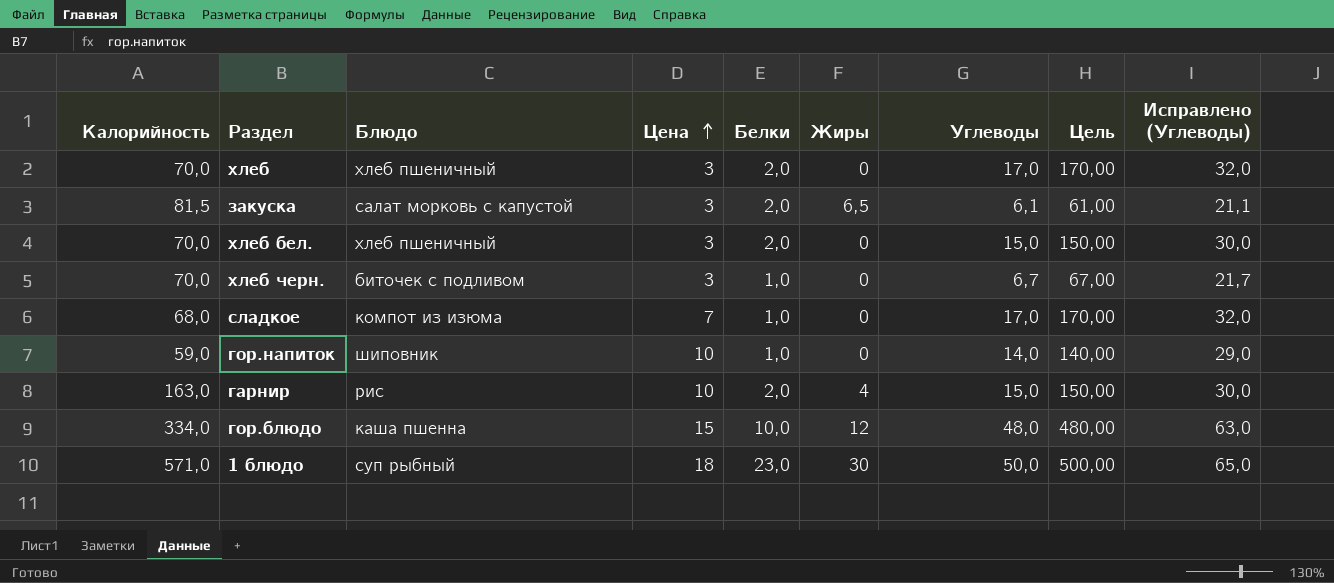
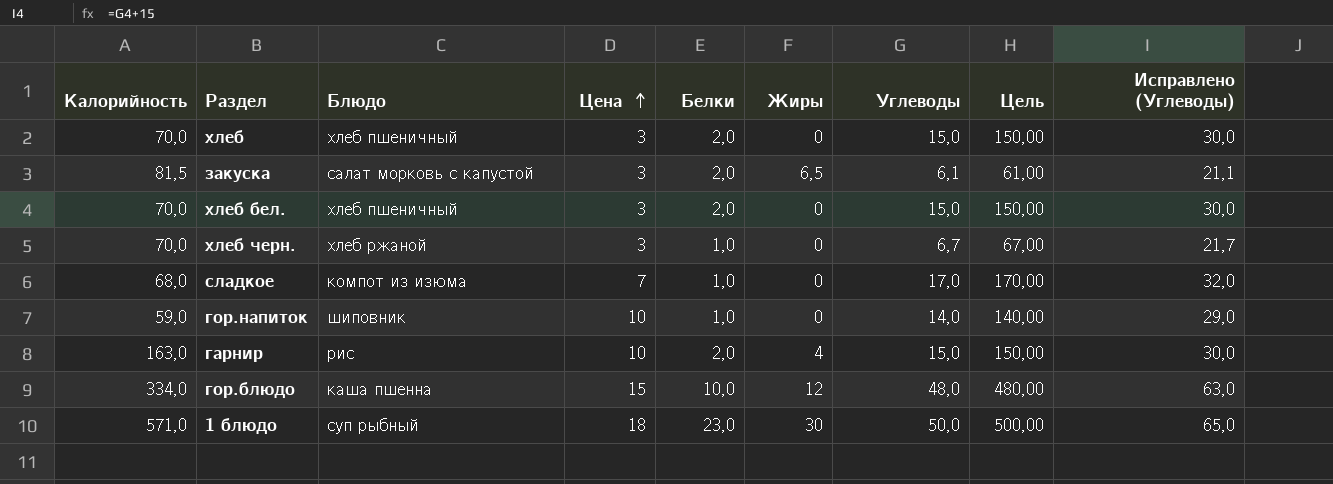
хлеб | Углеводы: 17,0 -> 15,0
хлеб | Цель: 170,00 -> 150,00
хлеб | Исправлено (Углеводы): 32,0 -> 30,0
хлеб черн. | Блюдо: биточек с подливом -> хлеб ржаной

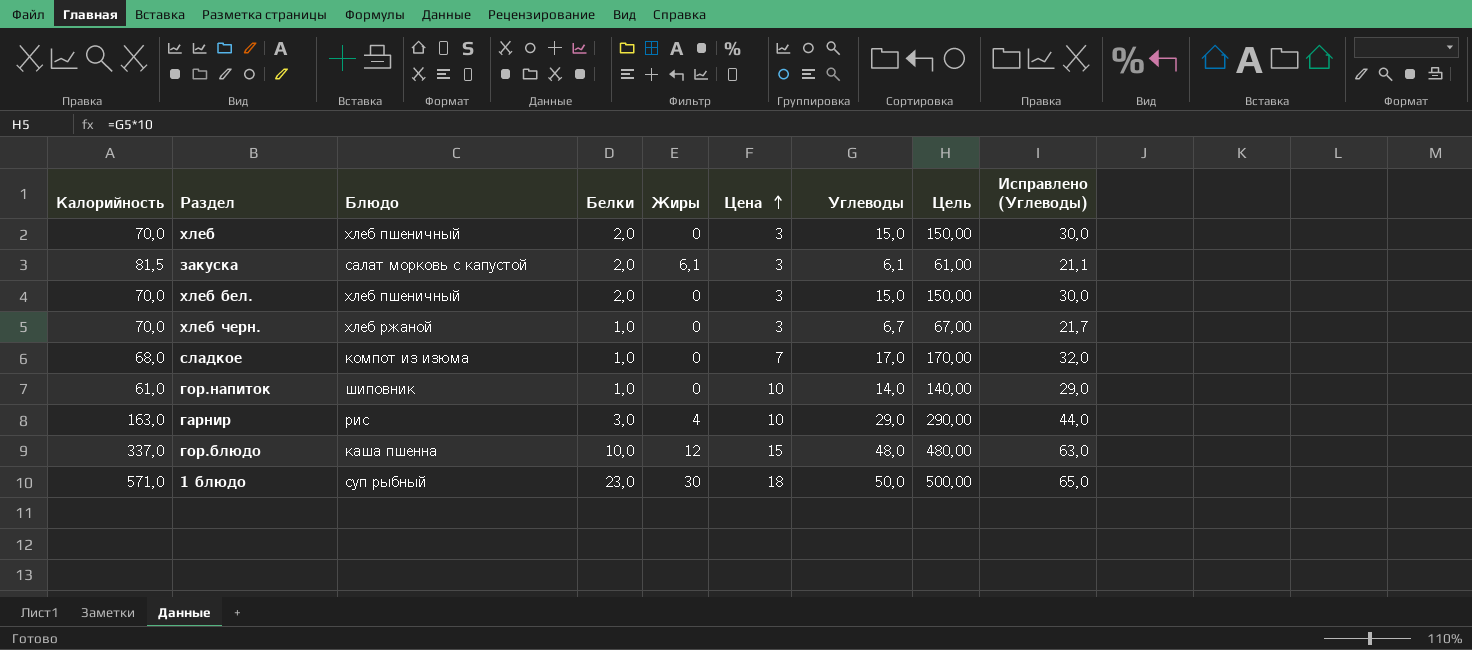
column Цена | position: 4 -> 6
закуска | Жиры: 6,5 -> 6,1
гор.напиток | Калорийность: 59,0 -> 61,0
гарнир | Белки: 2,0 -> 3,0
гарнир | Углеводы: 15,0 -> 29,0
гарнир | Цель: 150,00 -> 290,00
гарнир | Исправлено (Углеводы): 30,0 -> 44,0
гор.блюдо | Калорийность: 334,0 -> 337,0

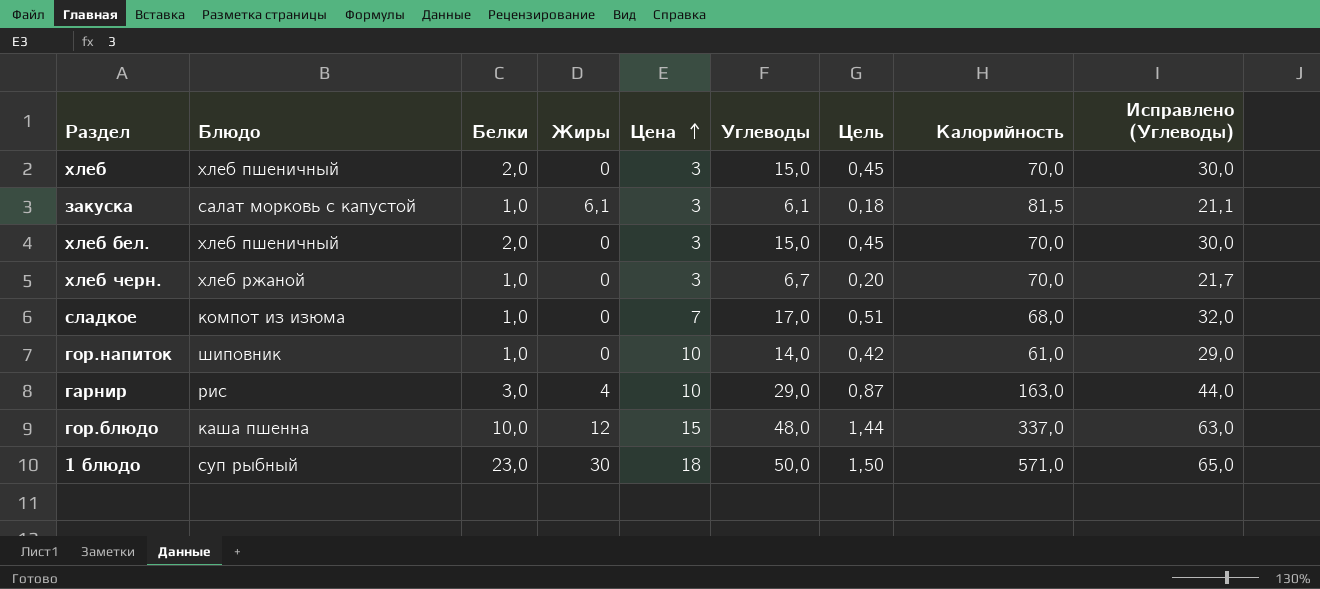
column Цель | formula: [Углеводы] * 10 -> [Углеводы] * 0,03
column Калорийность | position: 1 -> 8
закуска | Белки: 2,0 -> 1,0

